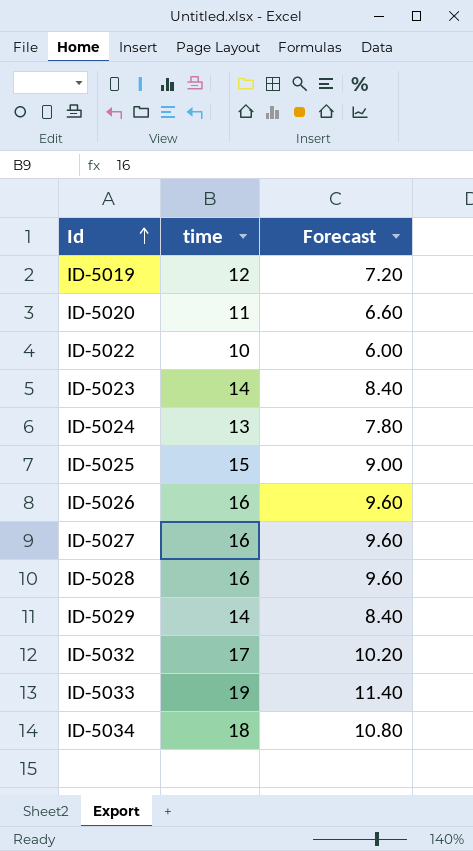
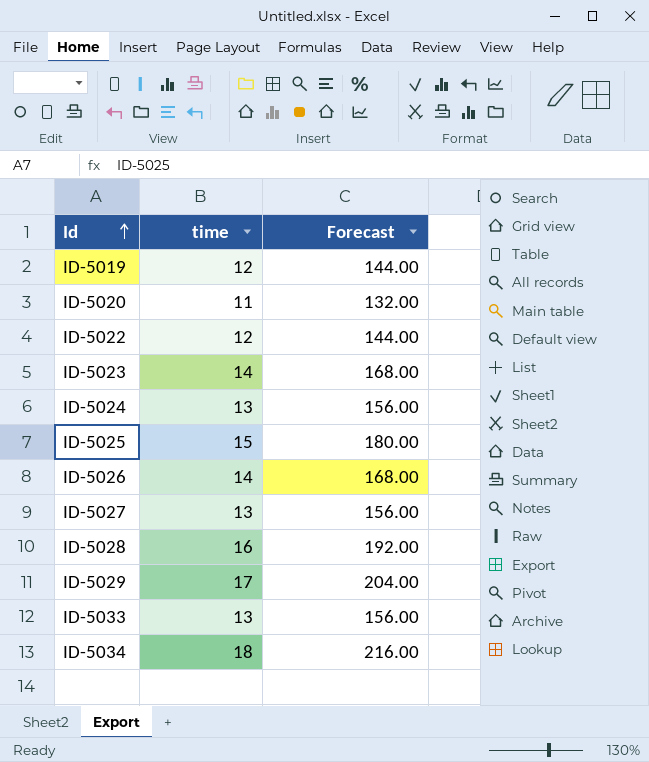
column Forecast | formula: [time] * 0.6 -> [time] * 12
row ID-5032: 17 | 10.20 -> none
ID-5022 | time: 10 -> 12
ID-5026 | time: 16 -> 14
ID-5027 | time: 16 -> 13
ID-5029 | time: 14 -> 17
ID-5033 | time: 19 -> 13

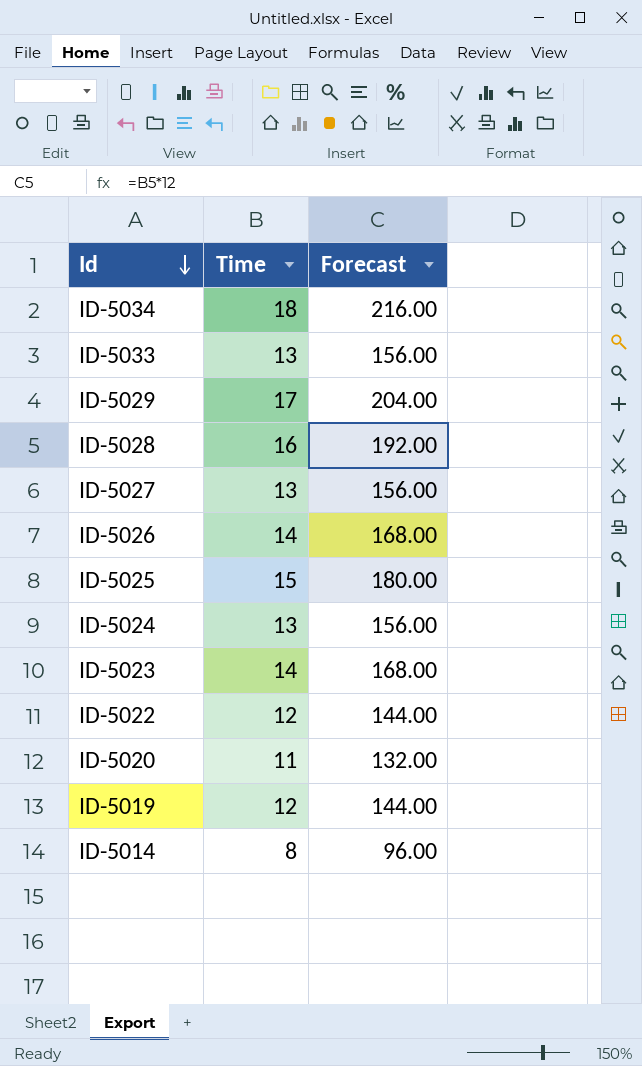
row order: Id ascending -> Id descending
column name: time -> Time
row ID-5014: none -> 8 | 96.00

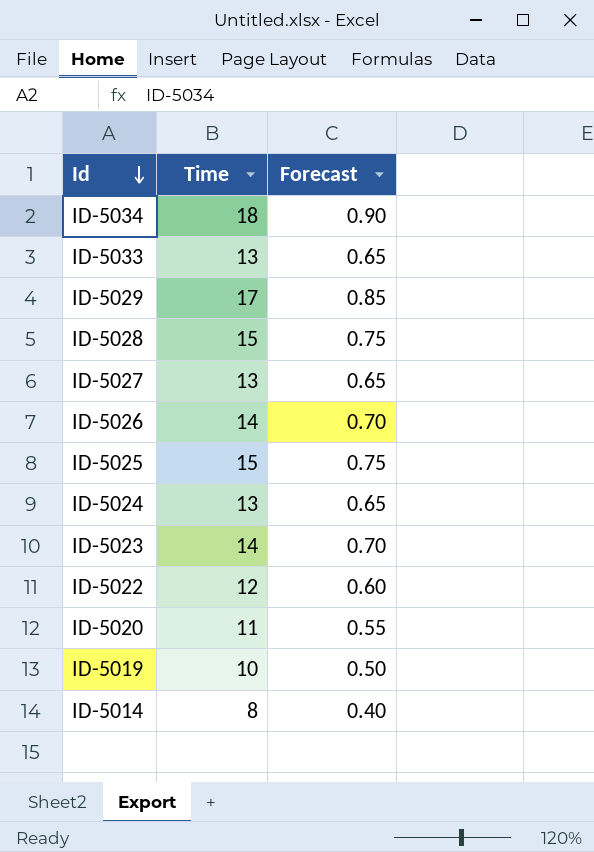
column Forecast | formula: [Time] * 12 -> [Time] * 0.05
ID-5028 | Time: 16 -> 15
ID-5019 | Time: 12 -> 10

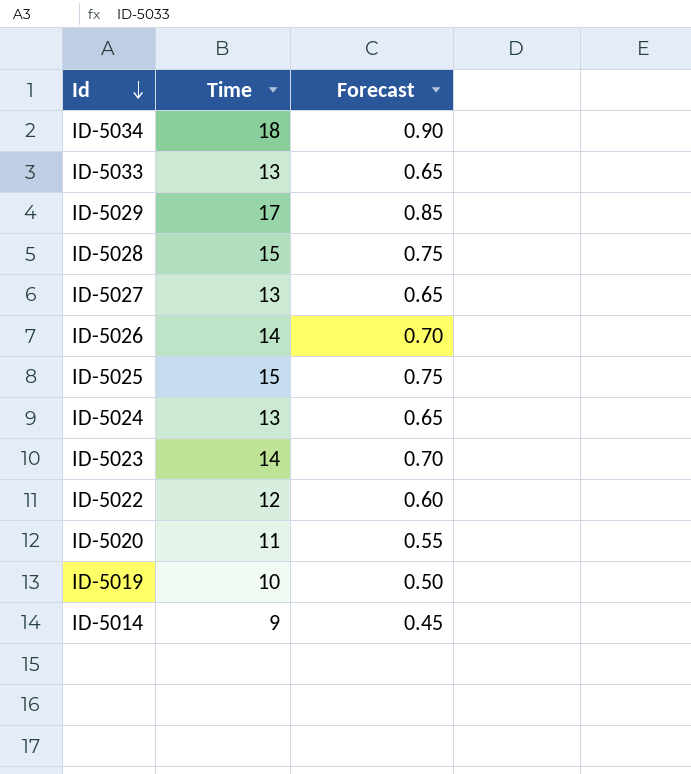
ID-5014 | Time: 8 -> 9
ID-5014 | Forecast: 0.40 -> 0.45

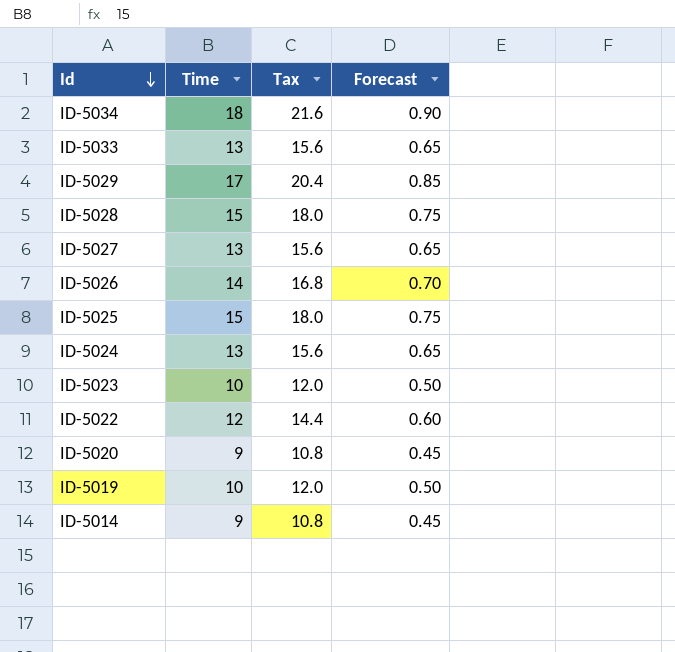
column Tax | formula: none -> [Time] * 1.2
ID-5023 | Time: 14 -> 10
ID-5023 | Forecast: 0.70 -> 0.50
ID-5020 | Time: 11 -> 9
ID-5020 | Forecast: 0.55 -> 0.45

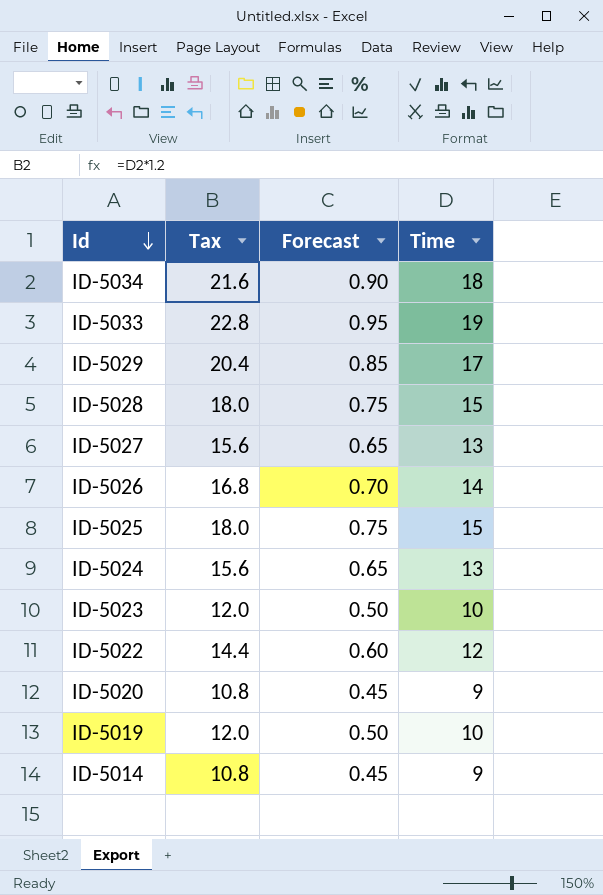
column Time | position: 2 -> 4
ID-5033 | Tax: 15.6 -> 22.8
ID-5033 | Forecast: 0.65 -> 0.95
ID-5033 | Time: 13 -> 19

